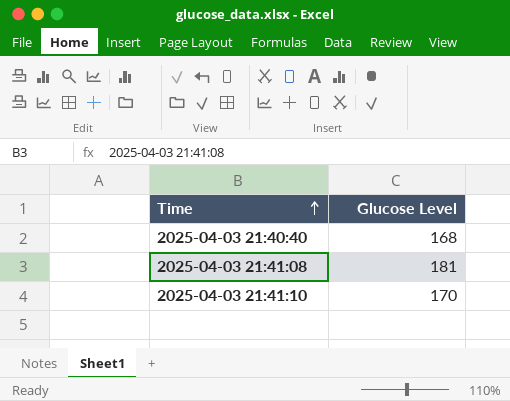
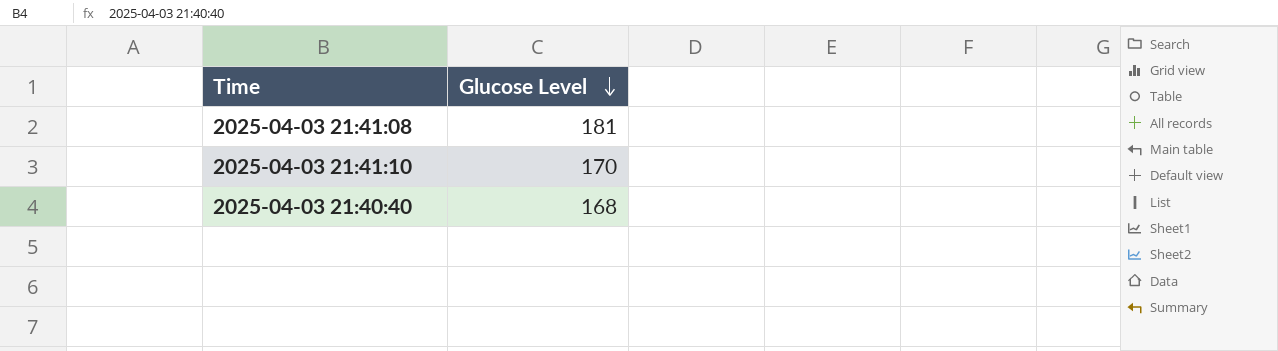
row order: Time ascending -> Glucose Level descending

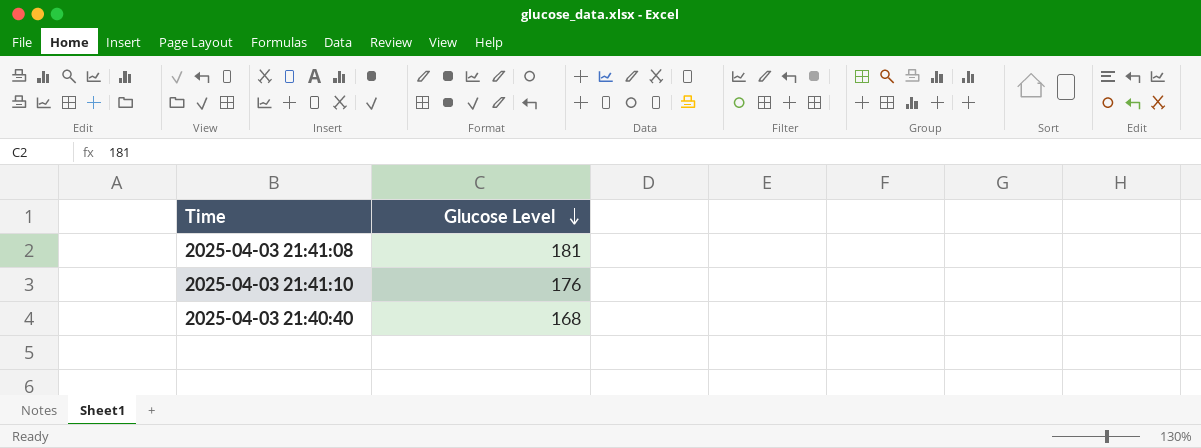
2025-04-03 21:41:10 | Glucose Level: 170 -> 176

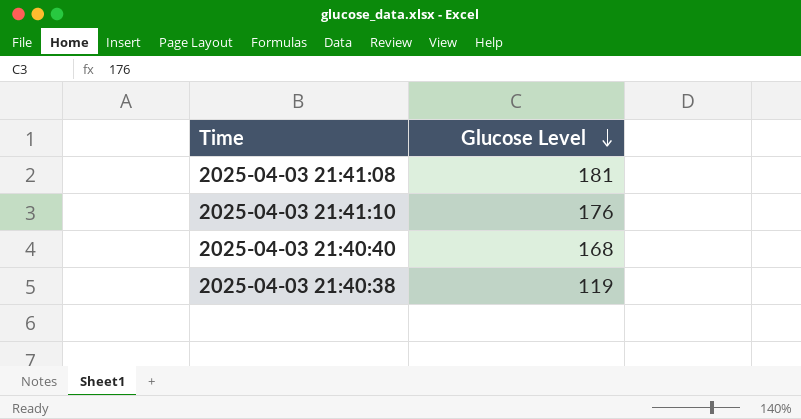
row 2025-04-03 21:40:38: none -> 119

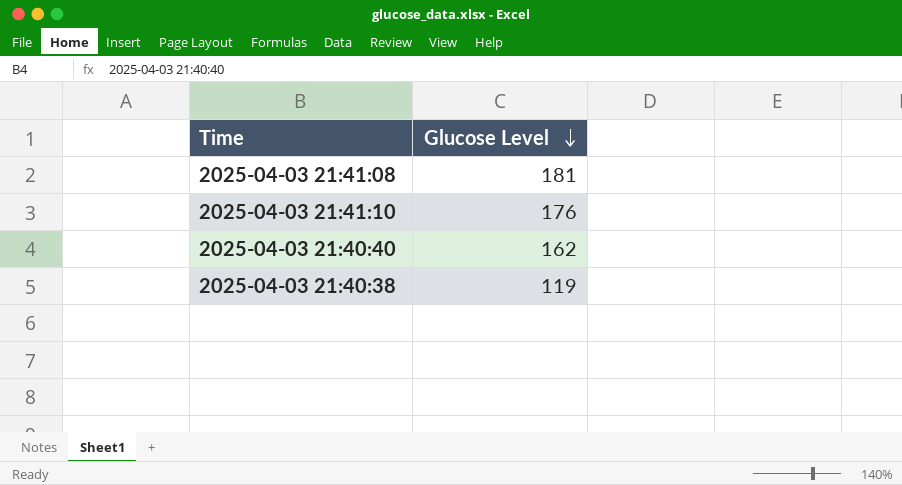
2025-04-03 21:40:40 | Glucose Level: 168 -> 162

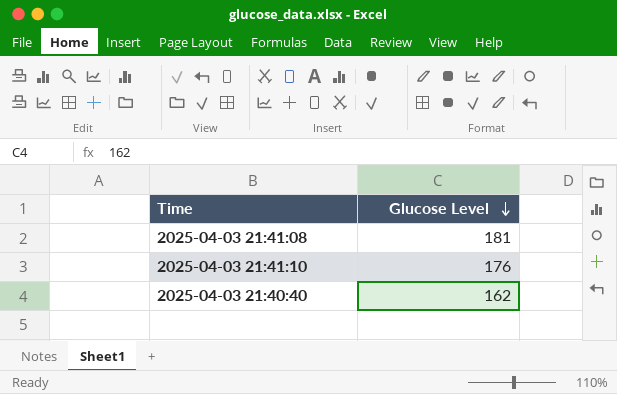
row 2025-04-03 21:40:38: 119 -> none

